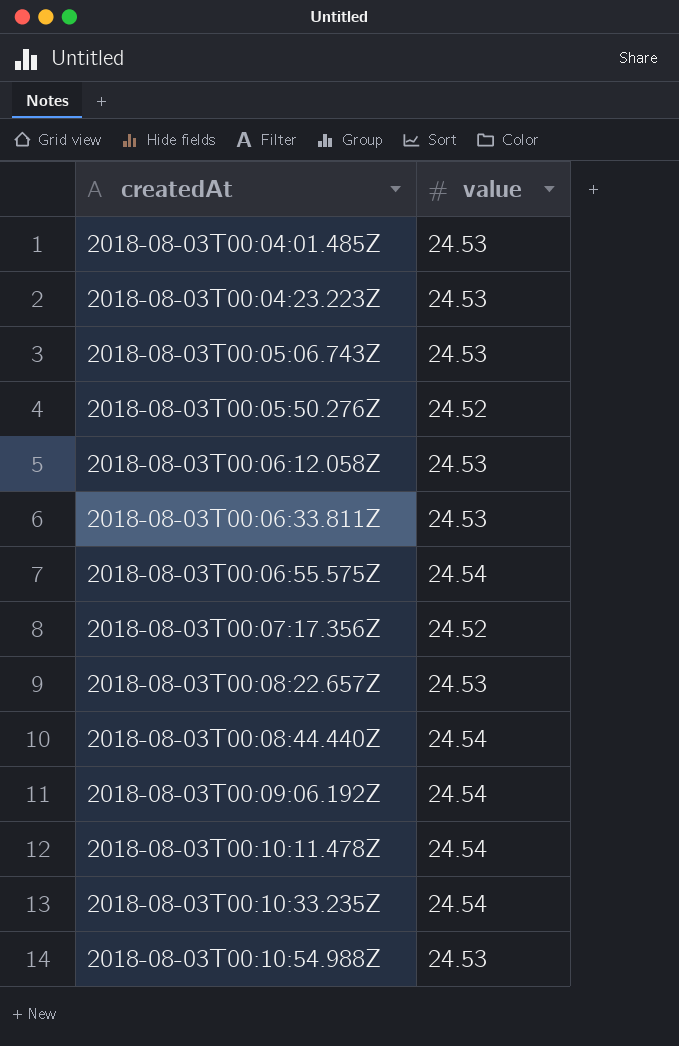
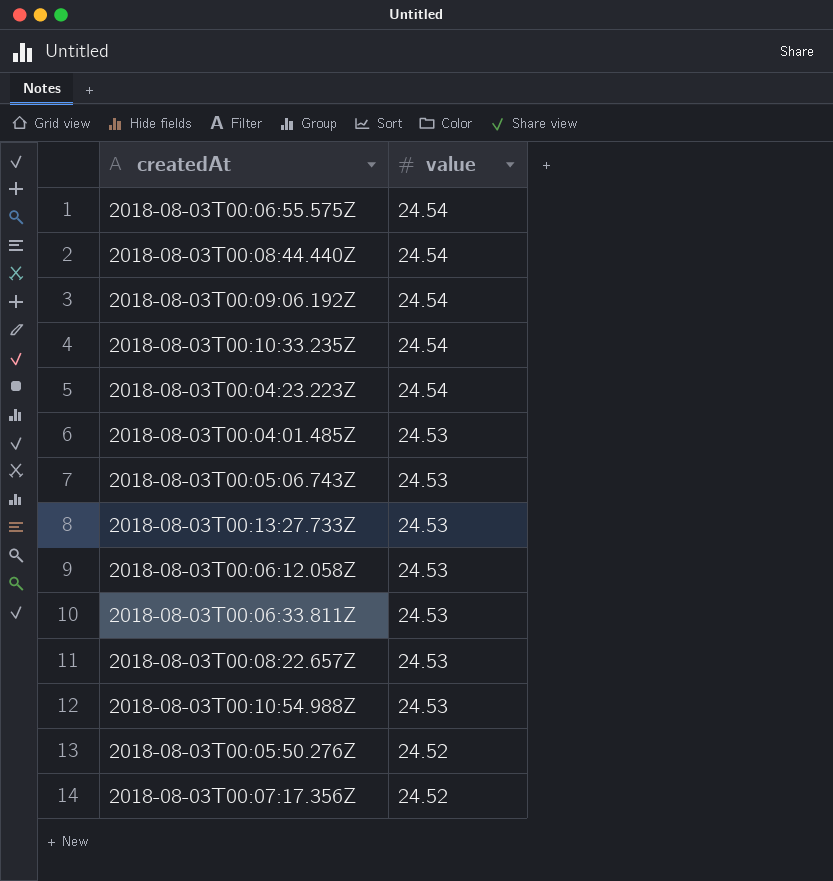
row order: createdAt ascending -> value descending
row 2018-08-03T00:10:11.478Z: 24.54 -> none
2018-08-03T00:04:23.223Z | value: 24.53 -> 24.54
row 2018-08-03T00:13:27.733Z: none -> 24.53

